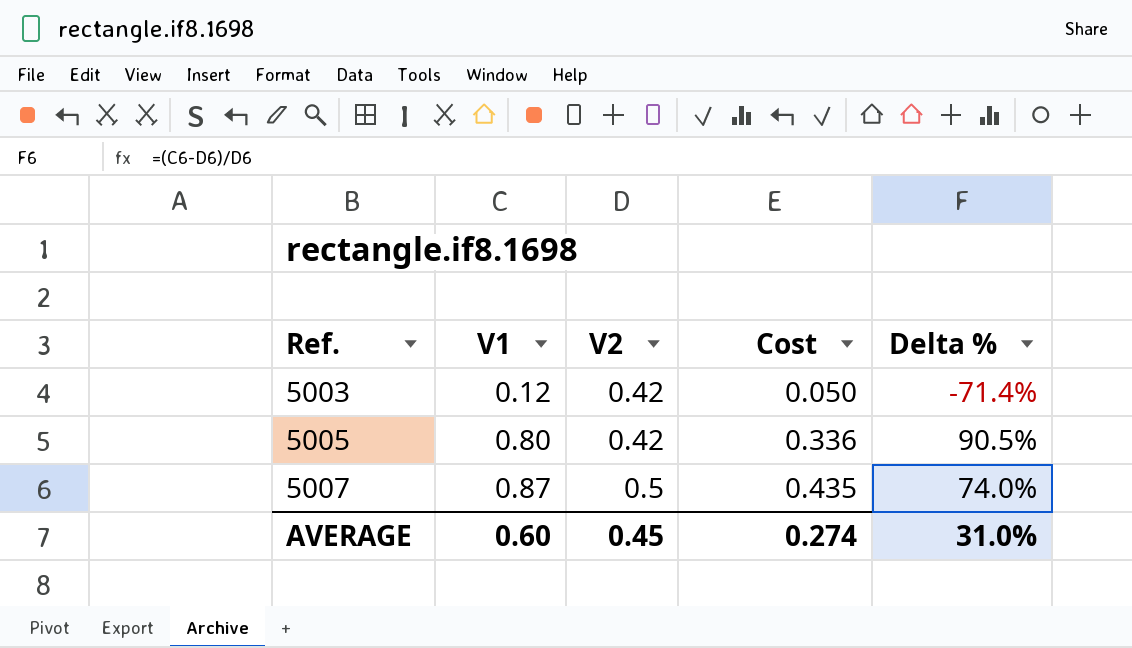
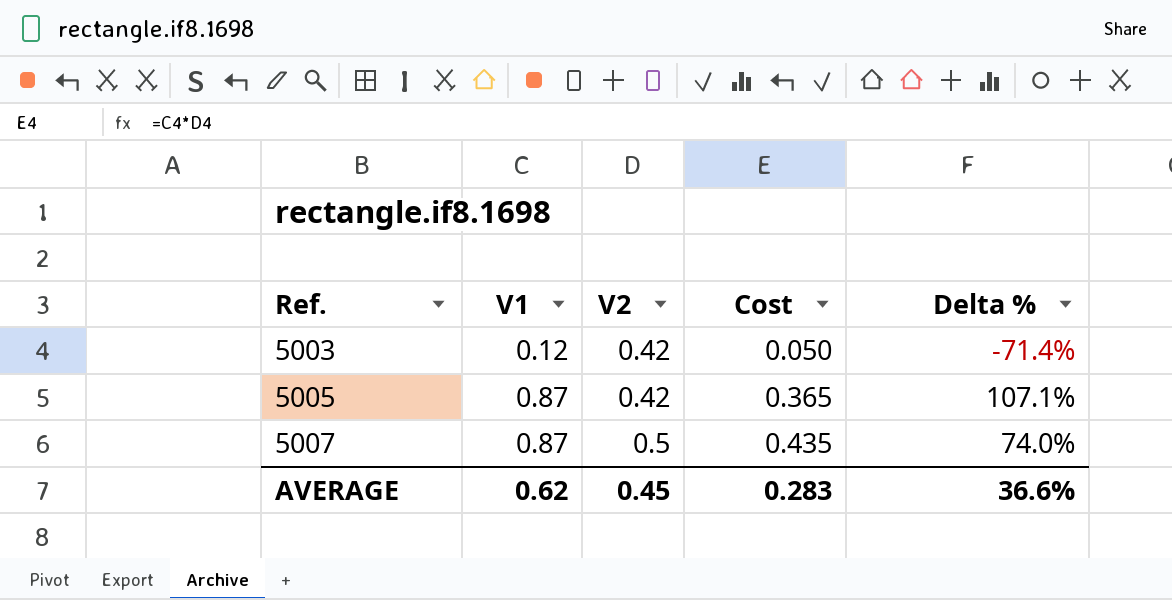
5005 | V1: 0.80 -> 0.87
5005 | Cost: 0.336 -> 0.365
5005 | Delta %: 90.5% -> 107.1%
AVERAGE | V1: 0.60 -> 0.62
AVERAGE | Cost: 0.274 -> 0.283
AVERAGE | Delta %: 31.0% -> 36.6%

